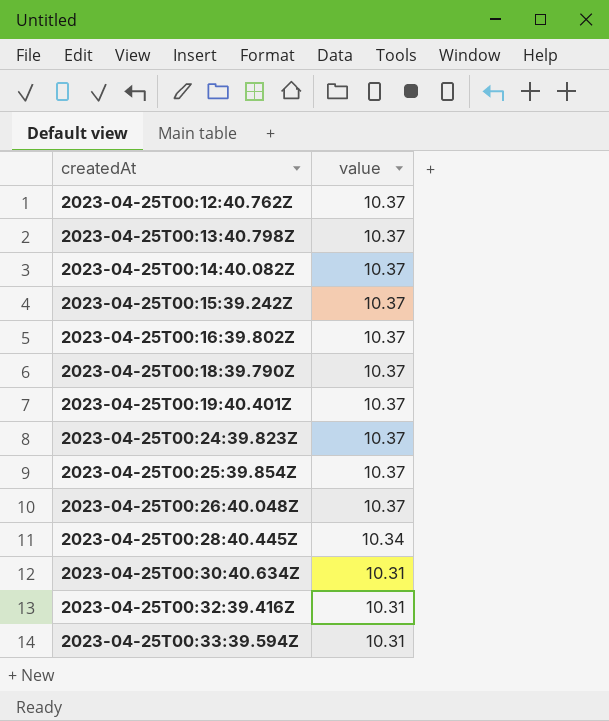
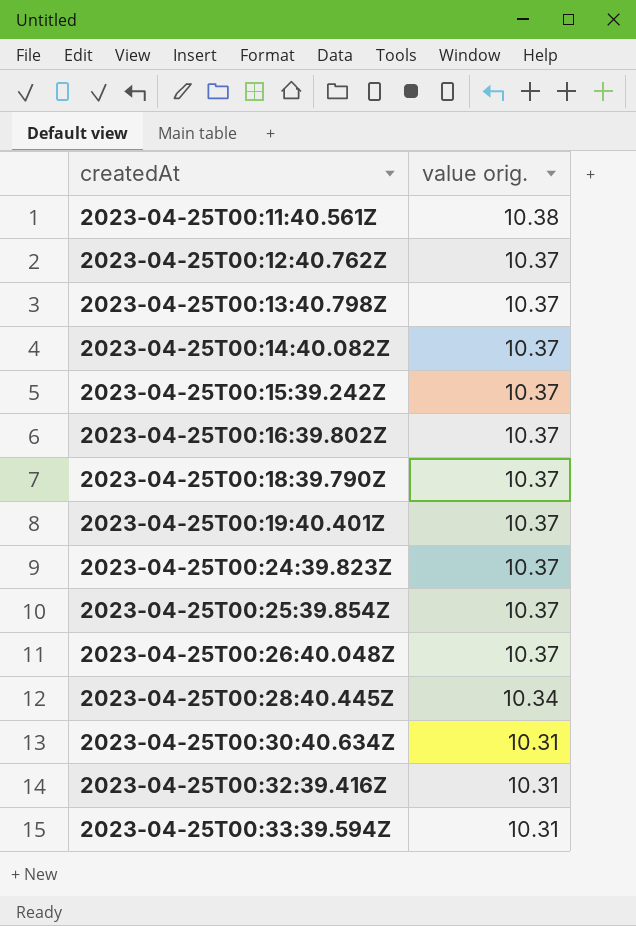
column name: value -> value orig.
row 2023-04-25T00:11:40.561Z: none -> 10.38

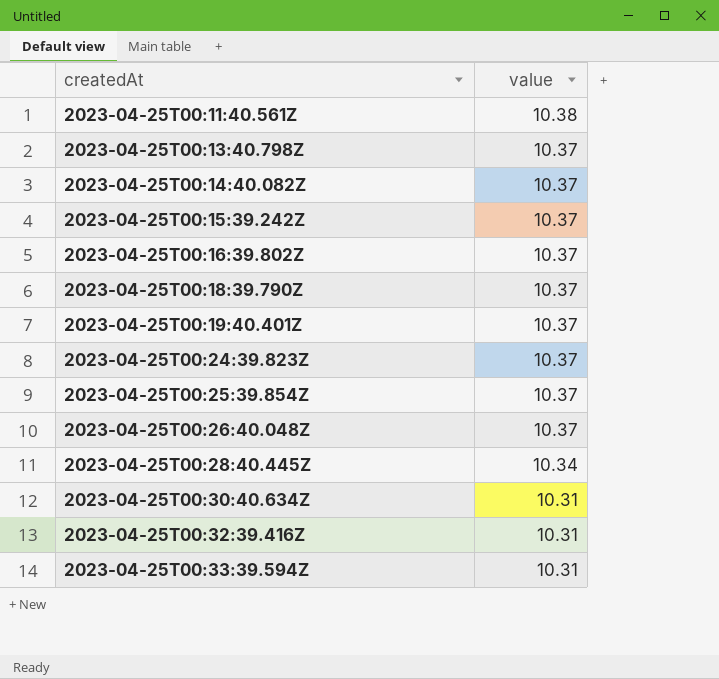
column name: value orig. -> value
row 2023-04-25T00:12:40.762Z: 10.37 -> none

